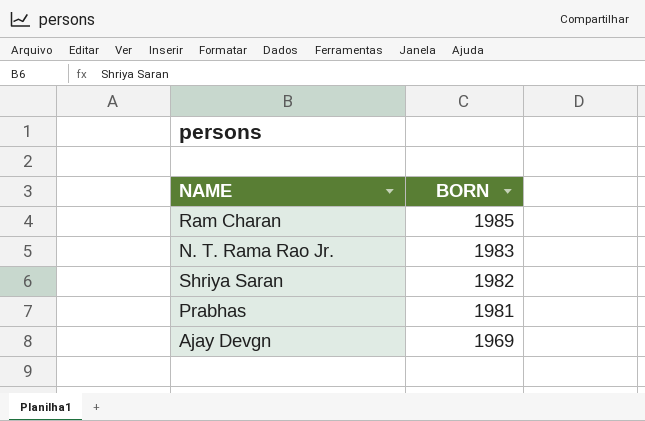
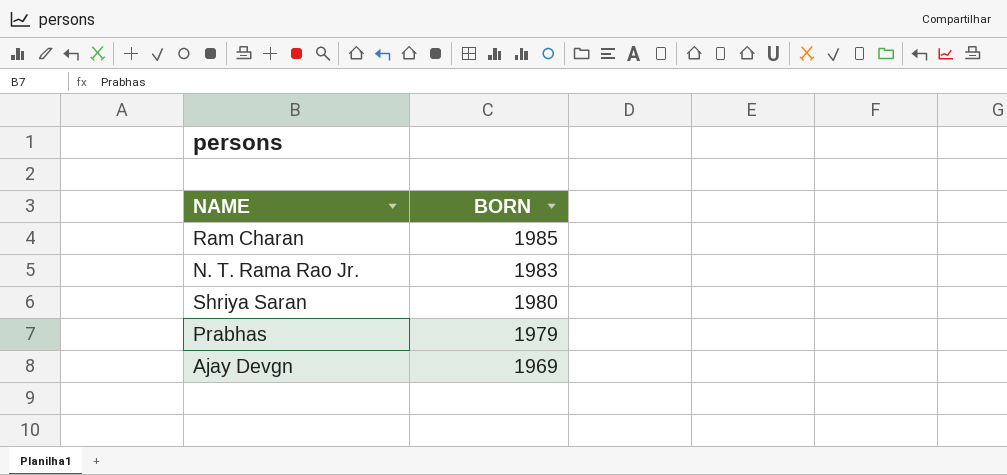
Shriya Saran | BORN: 1982 -> 1980
Prabhas | BORN: 1981 -> 1979

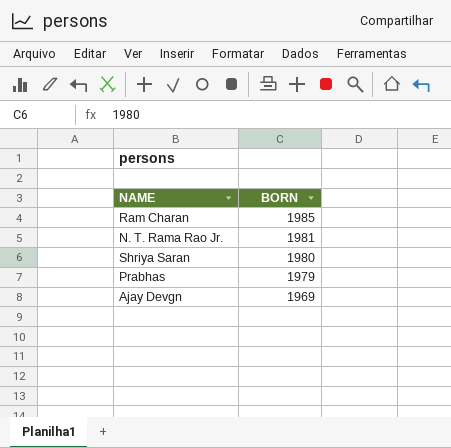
N. T. Rama Rao Jr. | BORN: 1983 -> 1981

